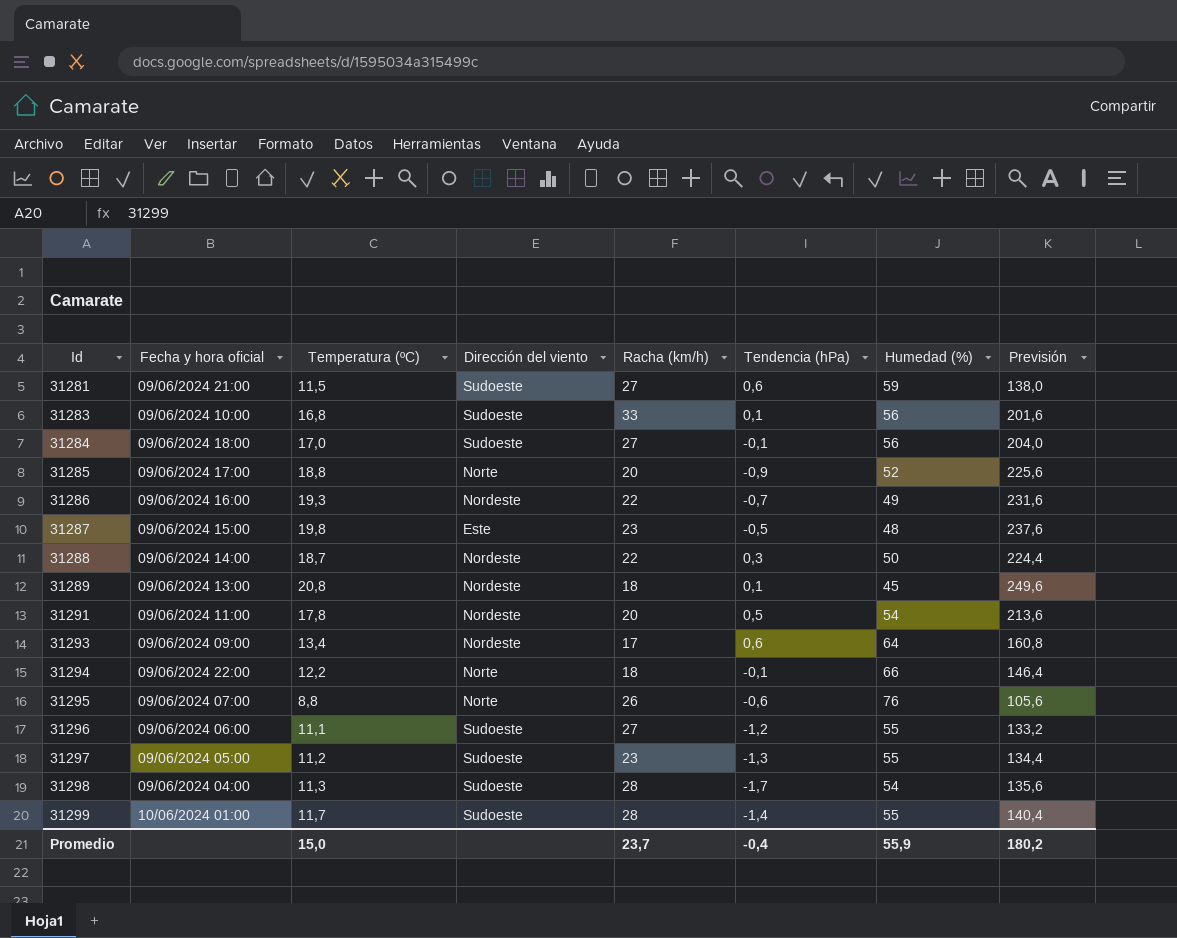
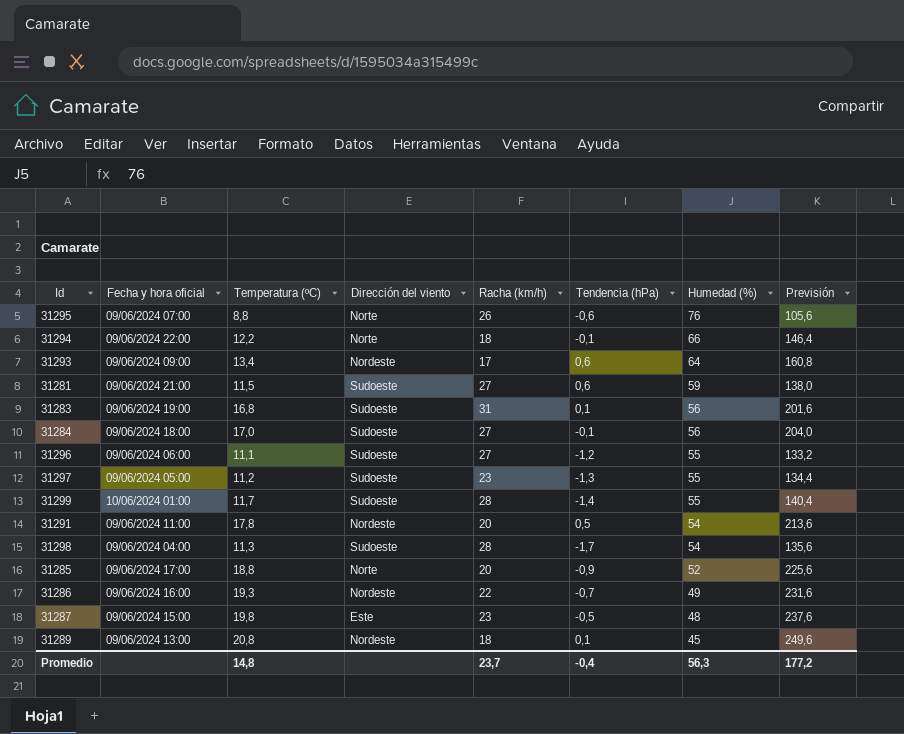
row order: Id ascending -> Humedad (%) descending
row 31288: 09/06/2024 14:00 | 18,7 | Nordeste | 22 | 0,3 | 50 | 224,4 -> none
31283 | Fecha y hora oficial: 09/06/2024 10:00 -> 09/06/2024 19:00
31283 | Racha (km/h): 33 -> 31
Promedio | Temperatura (ºC): 15,0 -> 14,8
Promedio | Humedad (%): 55,9 -> 56,3
Promedio | Previsión: 180,2 -> 177,2

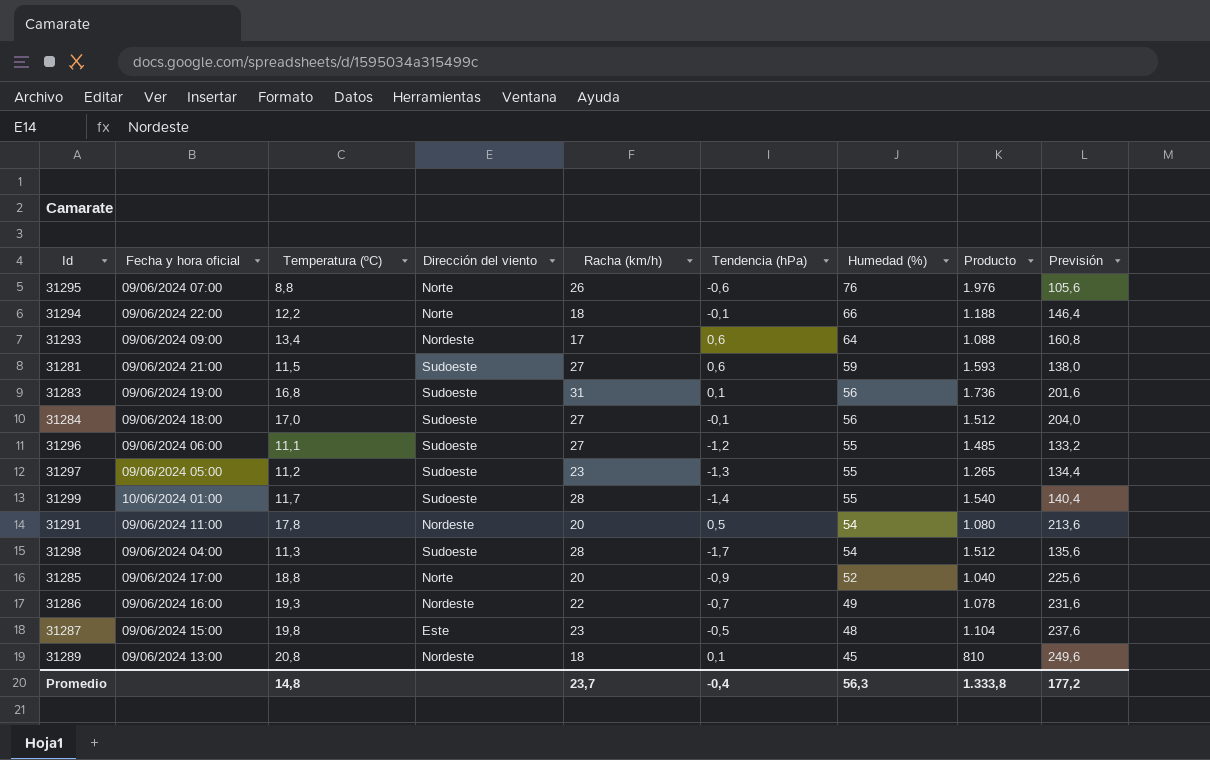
column Producto | formula: none -> [Racha (km/h)] * [Humedad (%)]

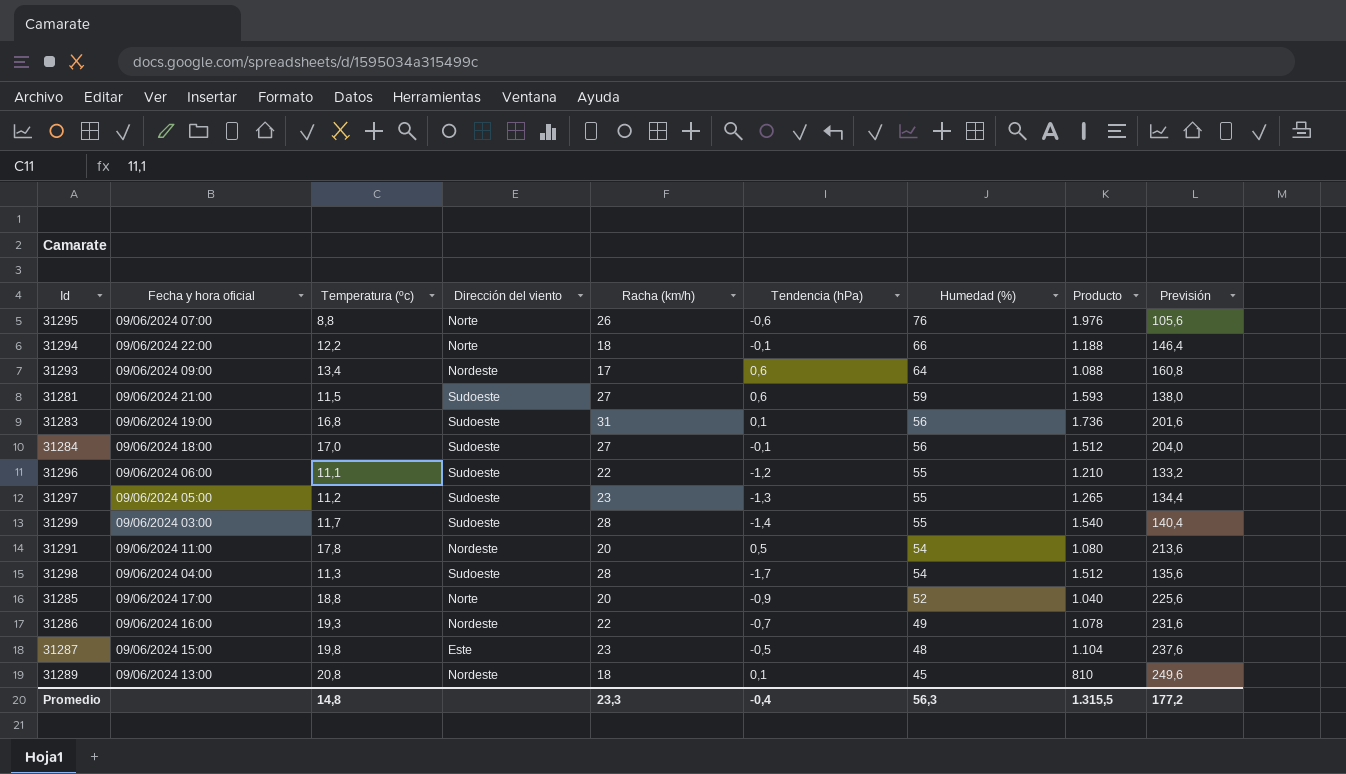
column name: Temperatura (ºC) -> Temperatura (ºc)
31296 | Racha (km/h): 27 -> 22
31296 | Producto: 1.485 -> 1.210
31299 | Fecha y hora oficial: 10/06/2024 01:00 -> 09/06/2024 03:00
Promedio | Racha (km/h): 23,7 -> 23,3
Promedio | Producto: 1.333,8 -> 1.315,5

